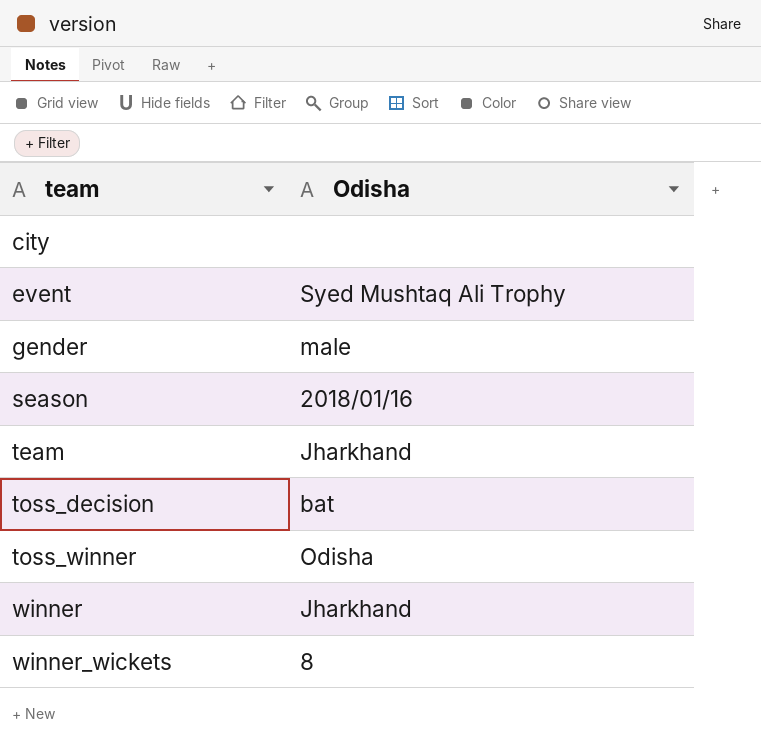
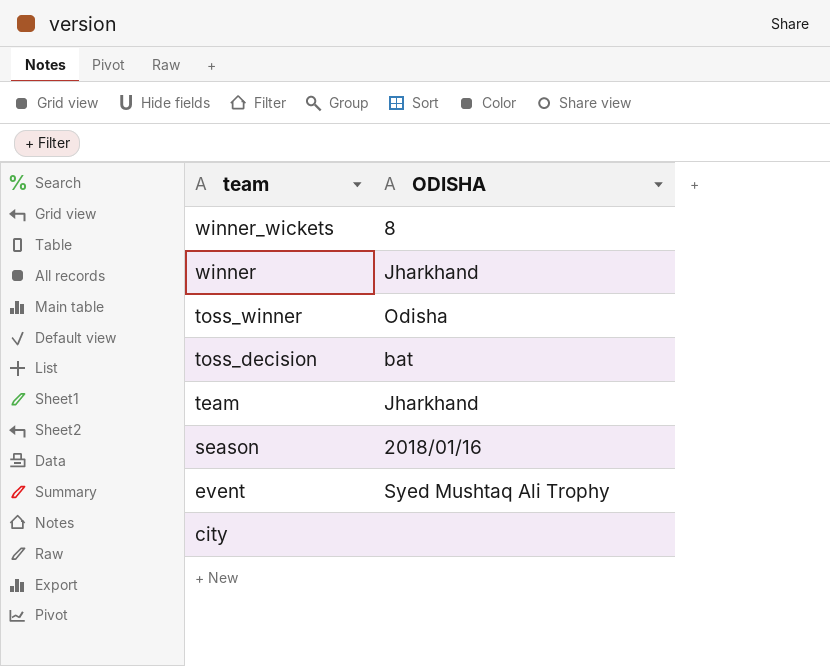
row order: team ascending -> team descending
column name: Odisha -> ODISHA
row gender: male -> none

